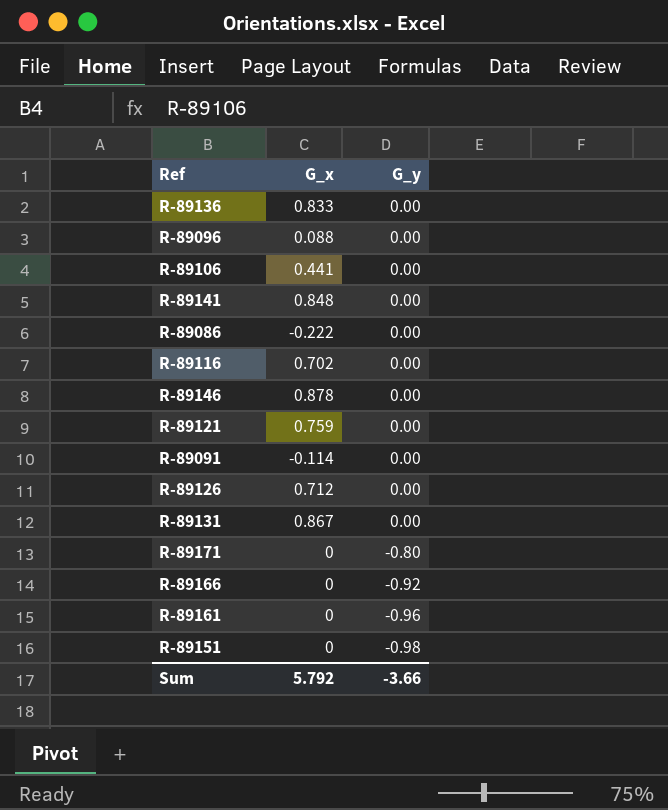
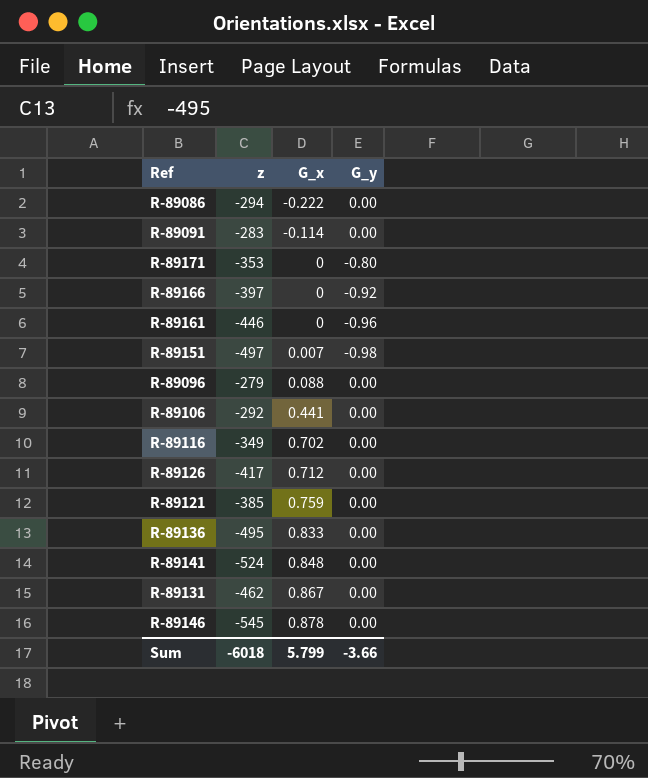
row order: G_y descending -> G_x ascending
column z | position: none -> 2
R-89151 | G_x: 0 -> 0.007
Sum | G_x: 5.792 -> 5.799

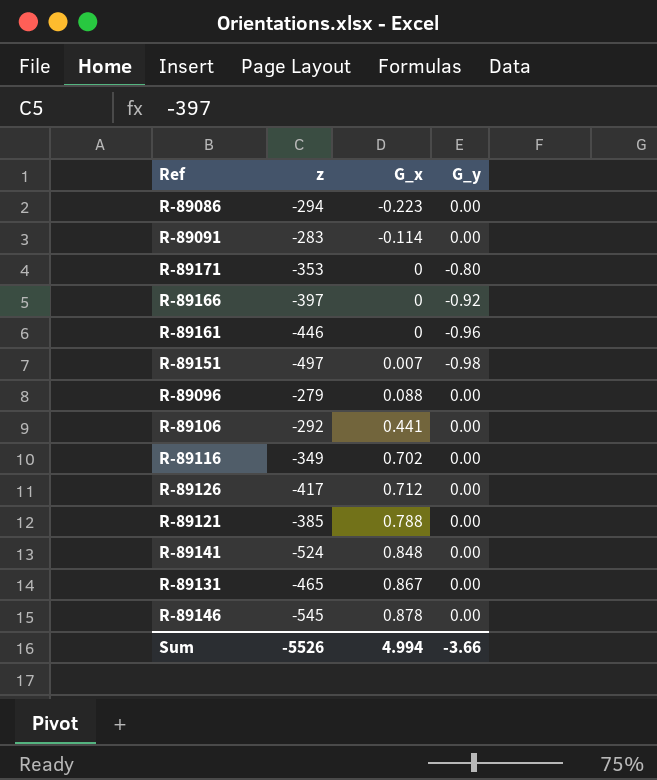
row R-89136: -495 | 0.833 | 0.00 -> none
R-89086 | G_x: -0.222 -> -0.223
R-89121 | G_x: 0.759 -> 0.788
R-89131 | z: -462 -> -465
Sum | z: -6018 -> -5526
Sum | G_x: 5.799 -> 4.994

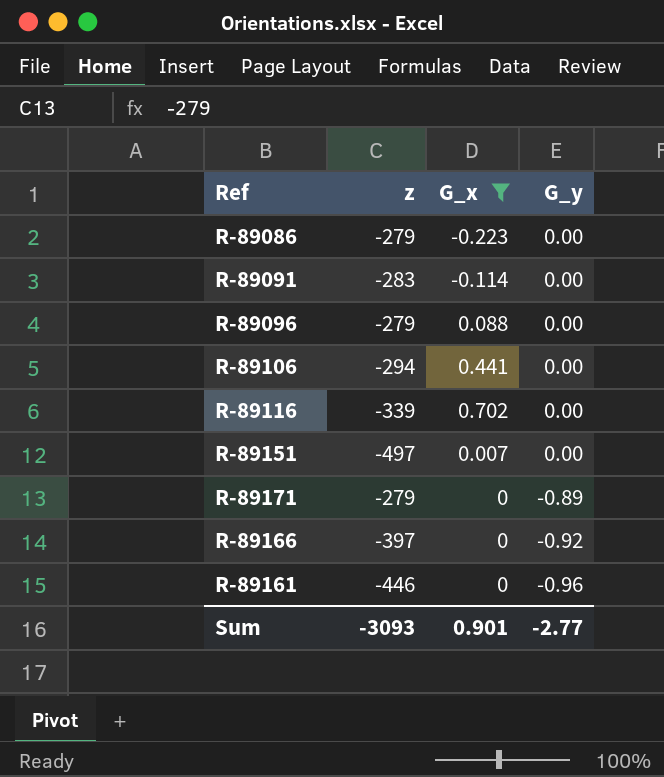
filter: none -> G_x <= 0.702
row order: G_x ascending -> G_y descending
R-89086 | z: -294 -> -279
R-89106 | z: -292 -> -294
R-89116 | z: -349 -> -339
R-89151 | G_y: -0.98 -> 0.00
R-89171 | z: -353 -> -279
R-89171 | G_y: -0.80 -> -0.89
Sum | z: -5526 -> -3093
Sum | G_x: 4.994 -> 0.901
Sum | G_y: -3.66 -> -2.77

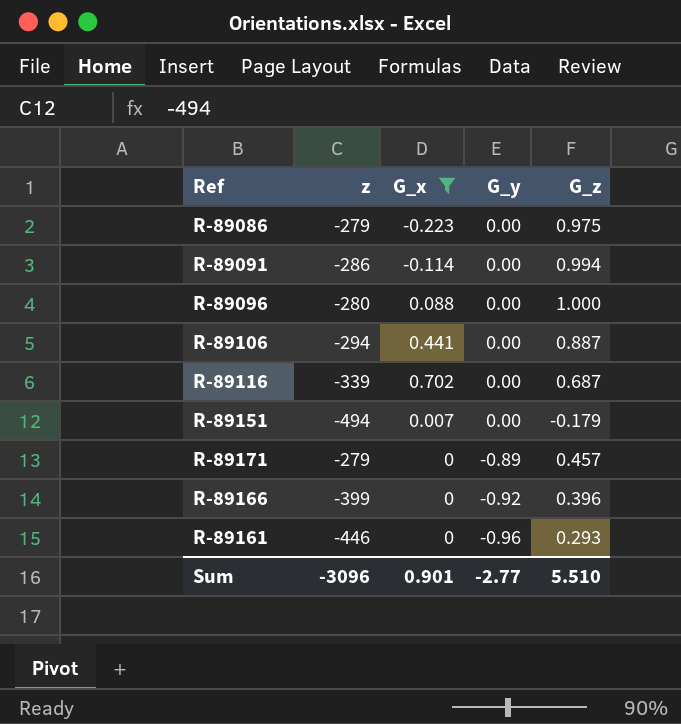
column G_z | position: none -> 5
R-89091 | z: -283 -> -286
R-89096 | z: -279 -> -280
R-89151 | z: -497 -> -494
R-89166 | z: -397 -> -399
Sum | z: -3093 -> -3096

